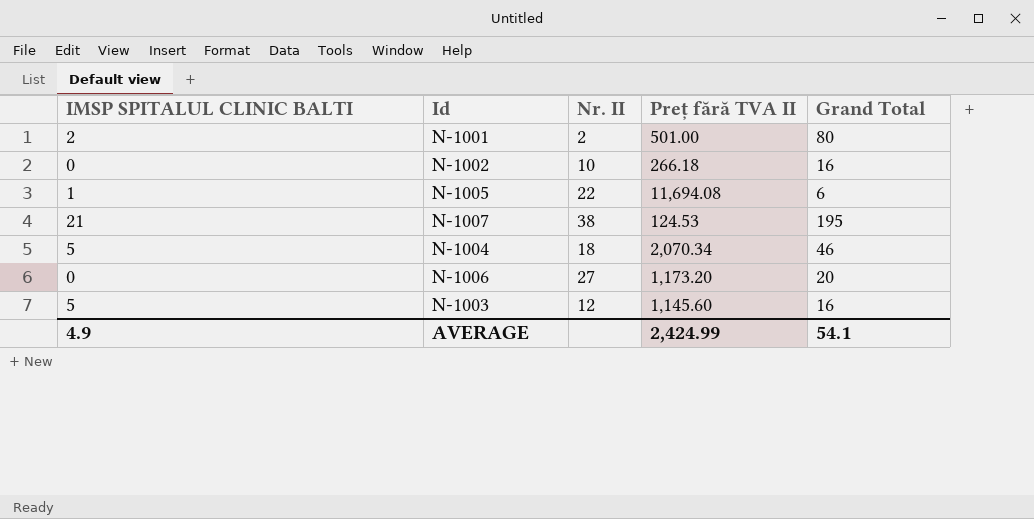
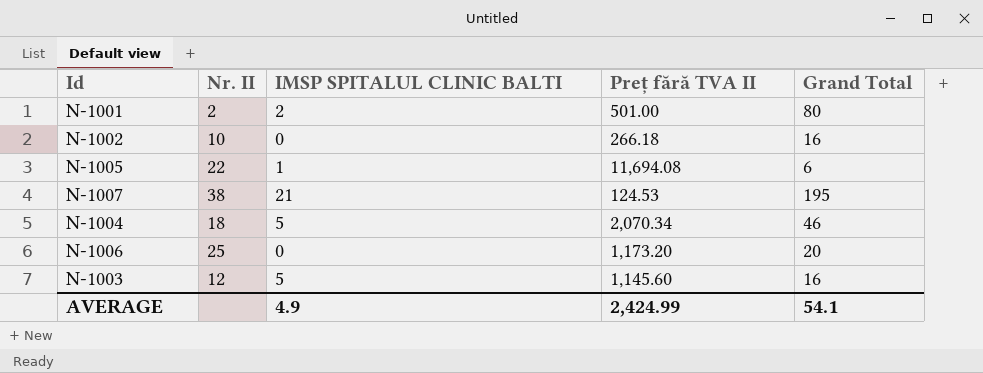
column IMSP SPITALUL CLINIC BALTI | position: 1 -> 3
N-1006 | Nr. II: 27 -> 25

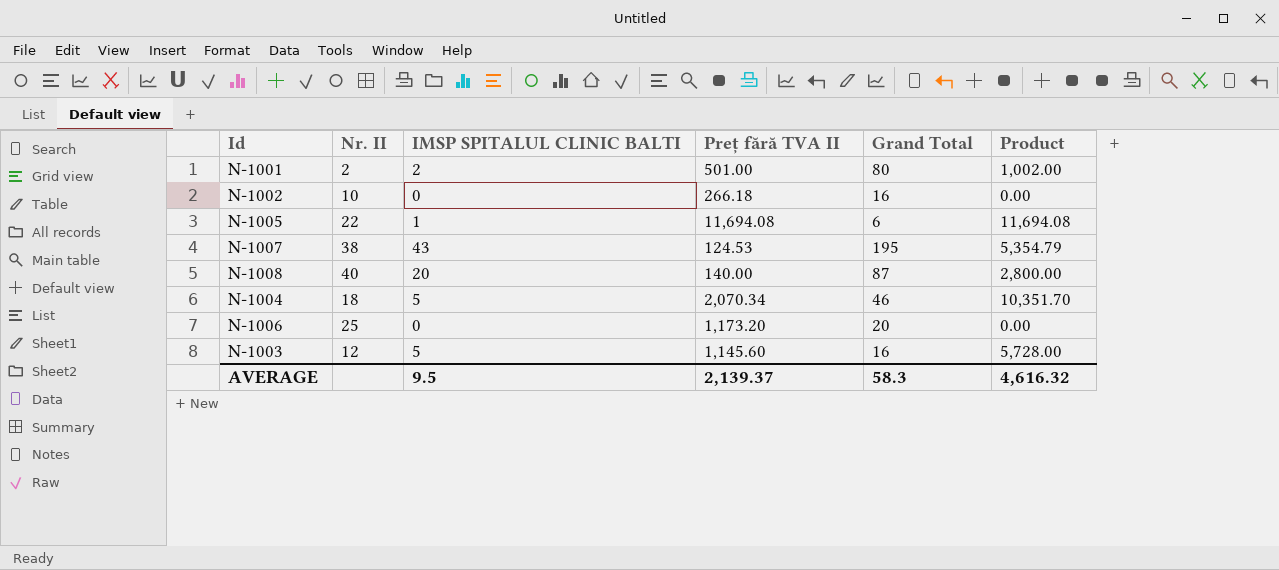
column Product | formula: none -> [IMSP SPITALUL CLINIC BALTI] * [Preț fără TVA II]
N-1007 | IMSP SPITALUL CLINIC BALTI: 21 -> 43
row N-1008: none -> 40 | 20 | 140.00 | 87 | 2,800.00
AVERAGE | IMSP SPITALUL CLINIC BALTI: 4.9 -> 9.5
AVERAGE | Preț fără TVA II: 2,424.99 -> 2,139.37
AVERAGE | Grand Total: 54.1 -> 58.3

